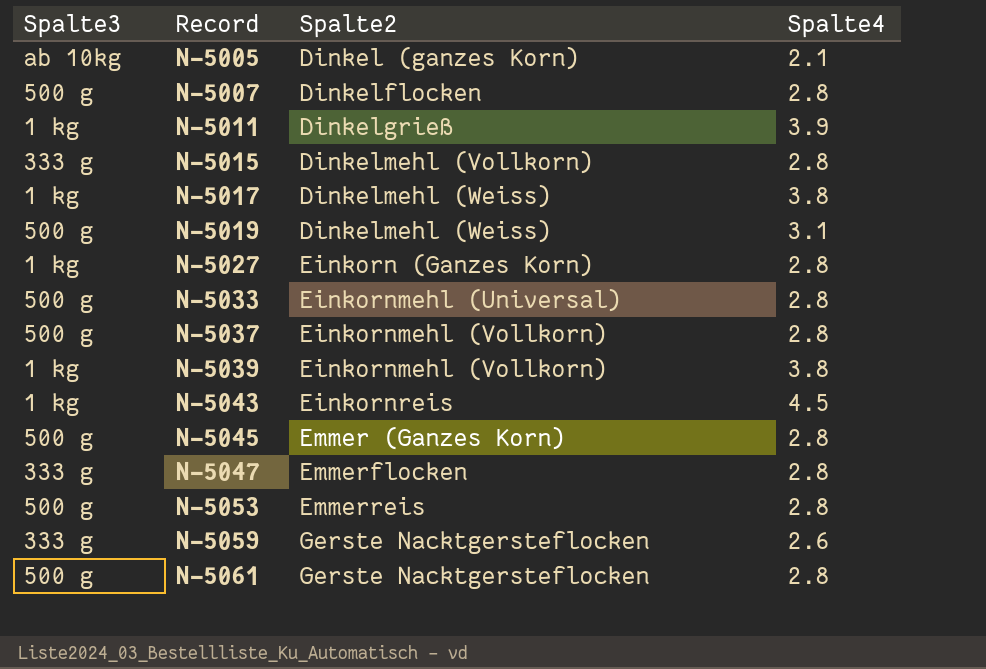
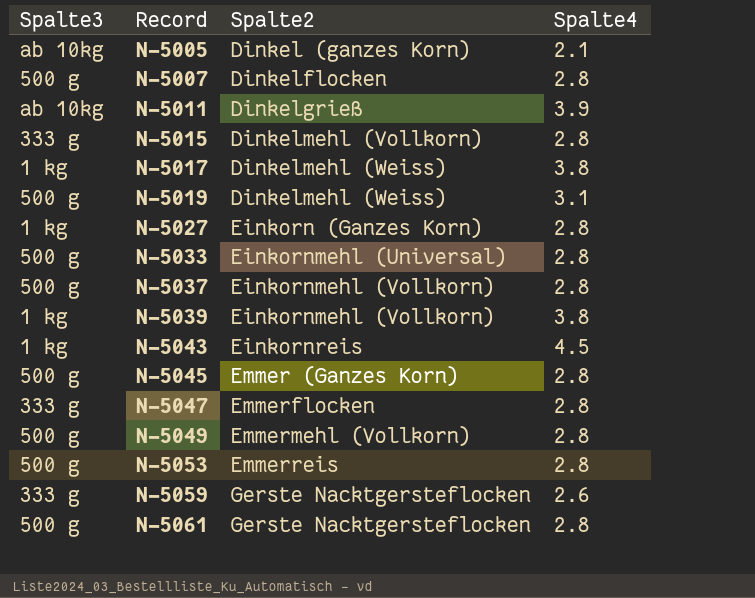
N-5011 | Spalte3: 1 kg -> ab 10kg
row N-5049: none -> 500 g | Emmermehl (Vollkorn) | 2.8

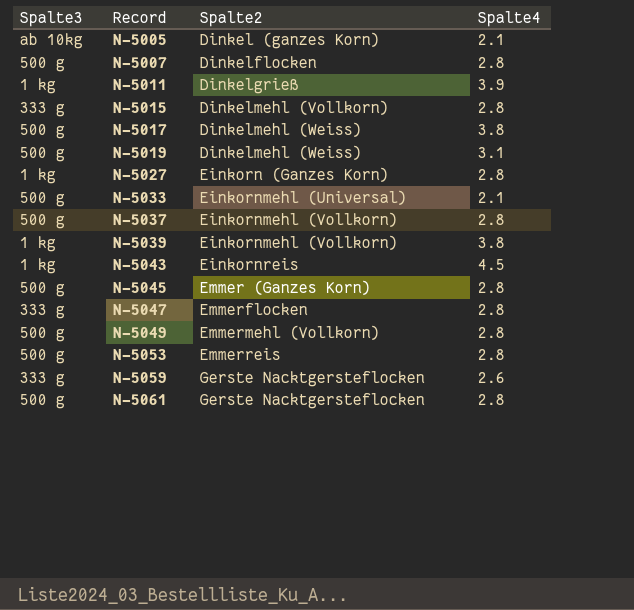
N-5011 | Spalte3: ab 10kg -> 1 kg
N-5017 | Spalte3: 1 kg -> 500 g
N-5033 | Spalte4: 2.8 -> 2.1

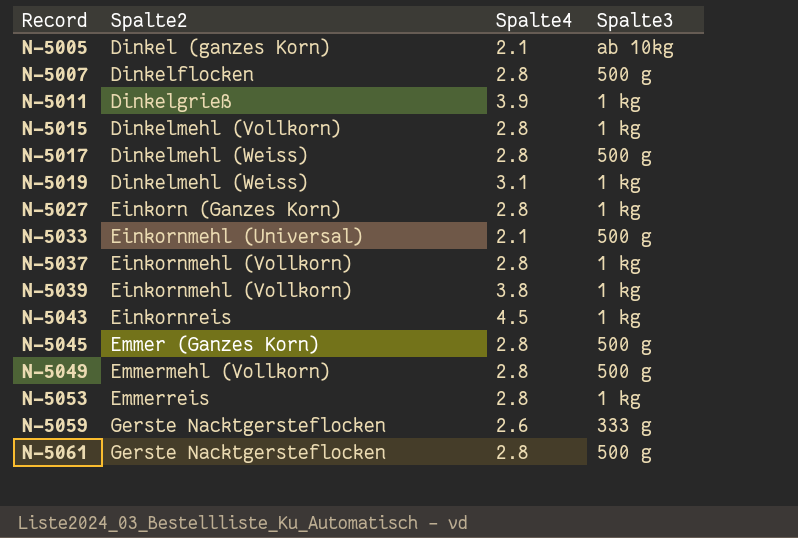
column Spalte3 | position: 1 -> 4
row N-5047: 333 g | Emmerflocken | 2.8 -> none
N-5015 | Spalte3: 333 g -> 1 kg
N-5017 | Spalte4: 3.8 -> 2.8
N-5019 | Spalte3: 500 g -> 1 kg
N-5037 | Spalte3: 500 g -> 1 kg
N-5053 | Spalte3: 500 g -> 1 kg

